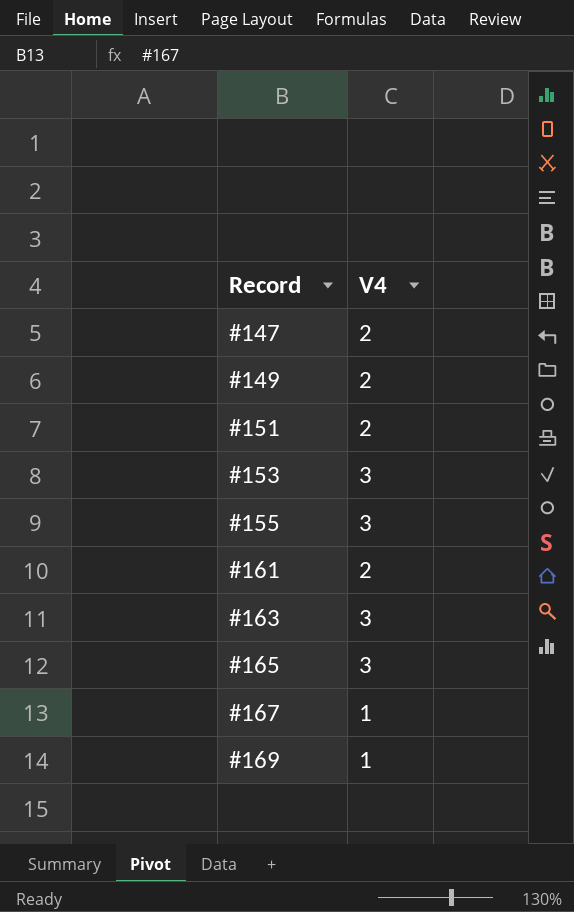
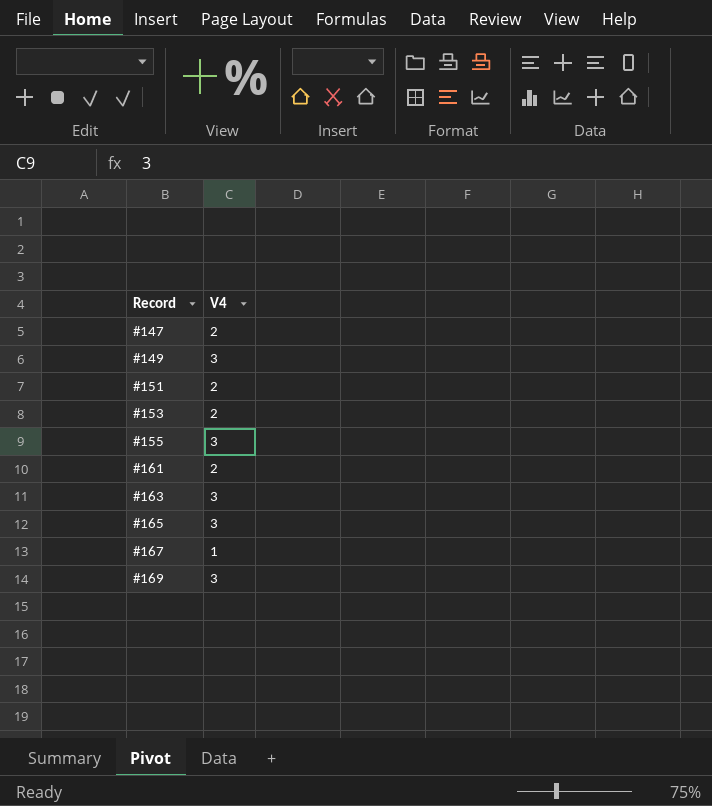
#149 | V4: 2 -> 3
#153 | V4: 3 -> 2
#169 | V4: 1 -> 3

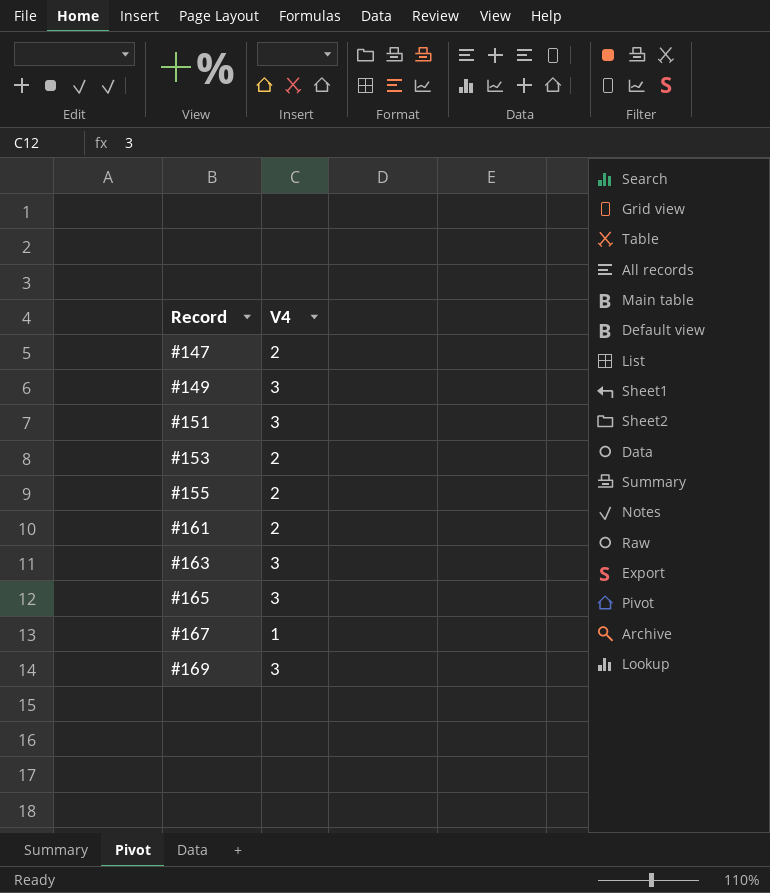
#151 | V4: 2 -> 3
#155 | V4: 3 -> 2

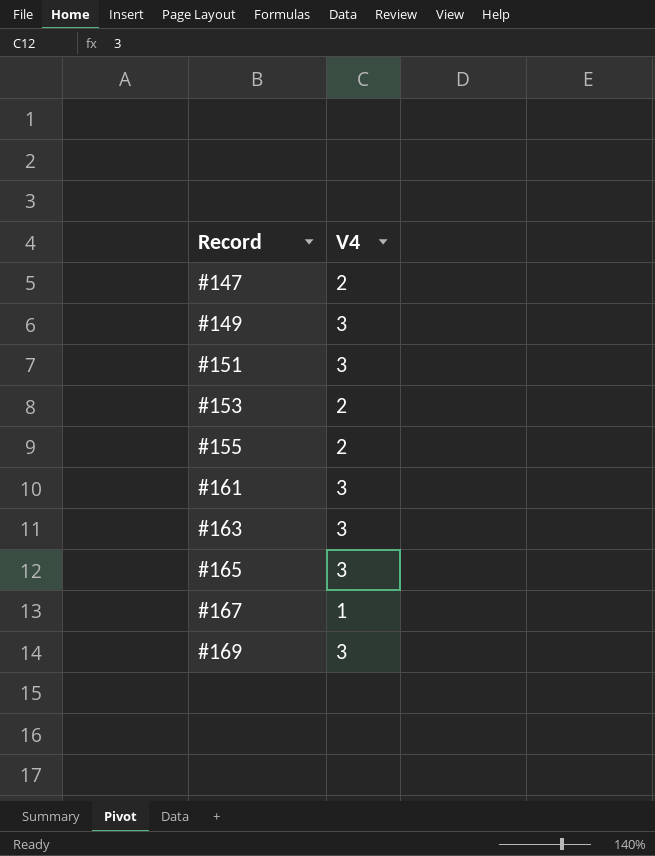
#161 | V4: 2 -> 3

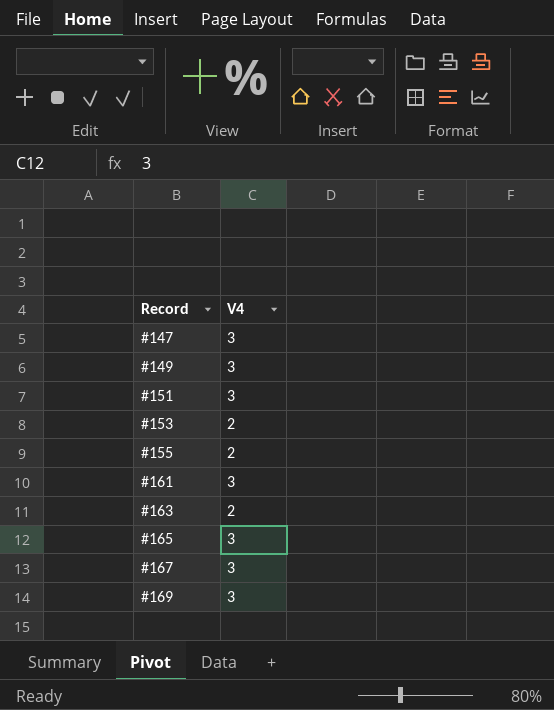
#147 | V4: 2 -> 3
#163 | V4: 3 -> 2
#167 | V4: 1 -> 3

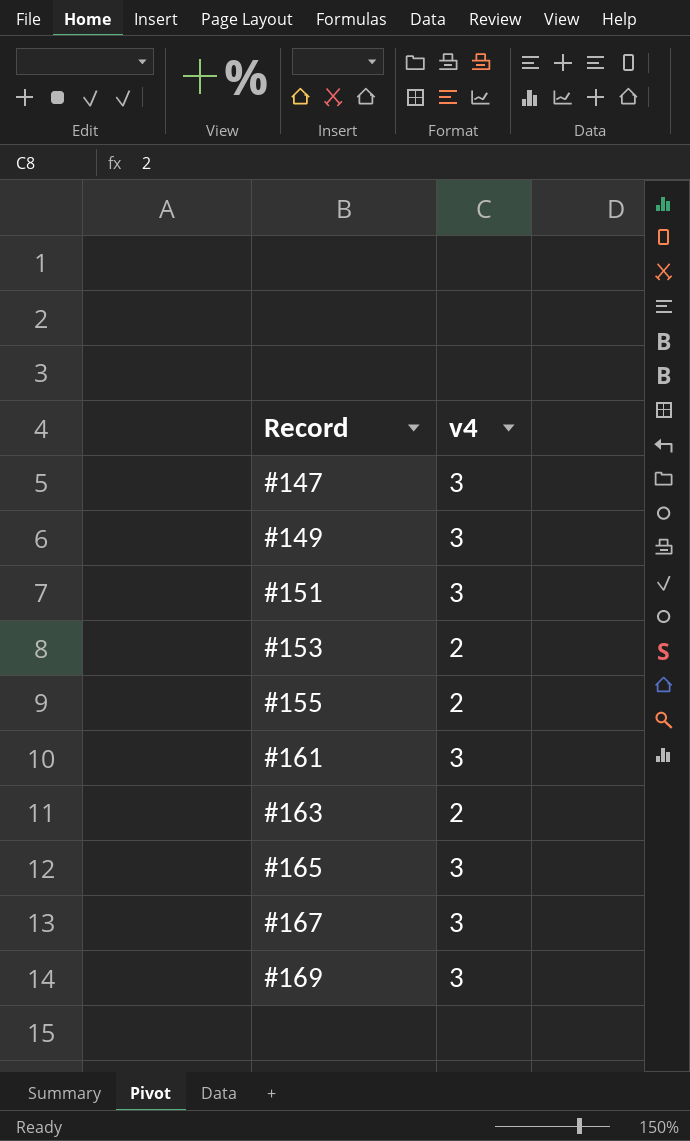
column name: V4 -> v4

